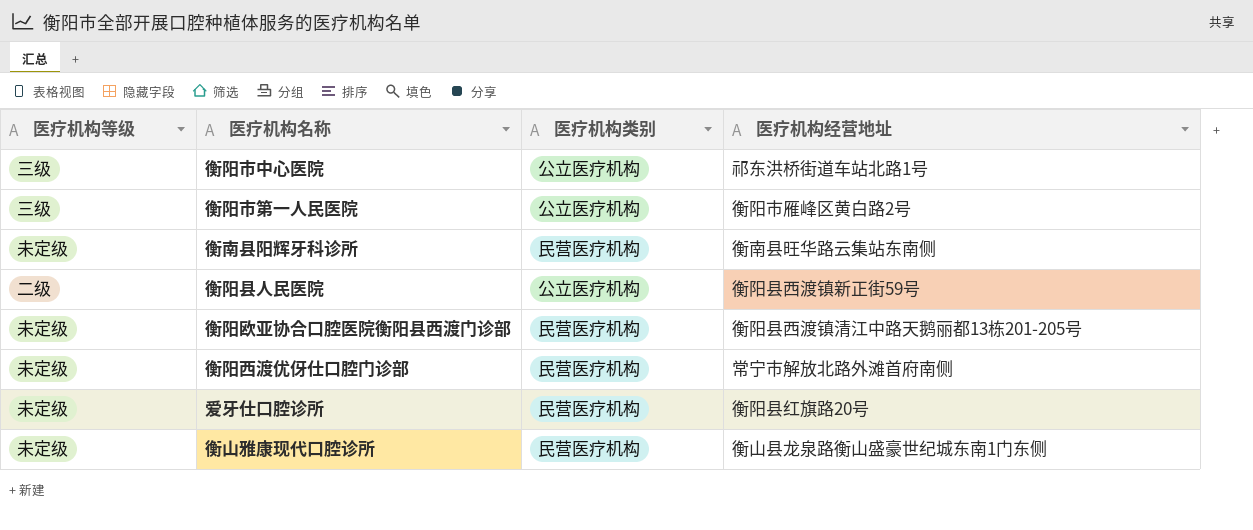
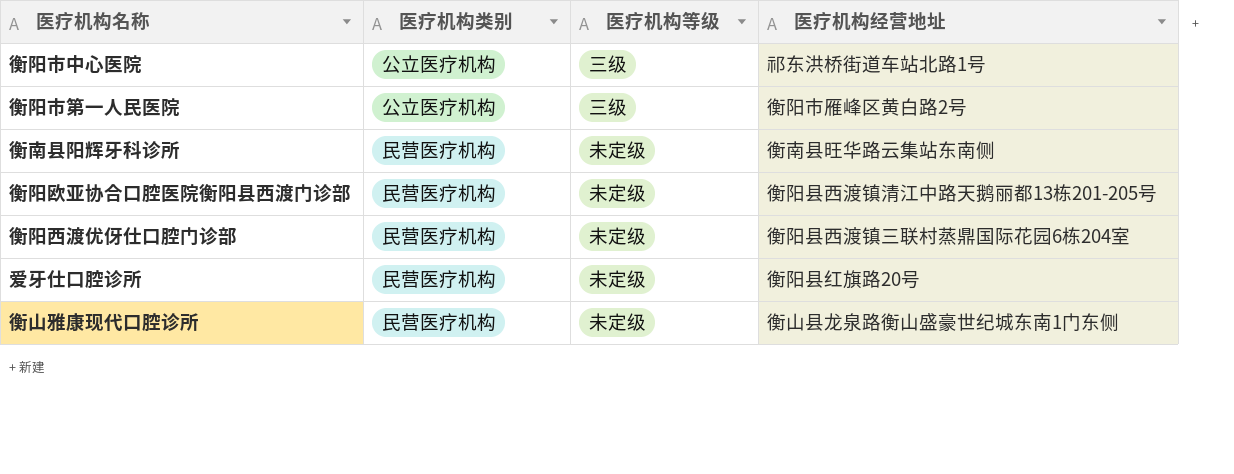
column 医疗机构等级 | position: 1 -> 3
row 衡阳县人民医院: 二级 | 公立医疗机构 | 衡阳县西渡镇新正街59号 -> none
衡阳西渡优伢仕口腔门诊部 | 医疗机构经营地址: 常宁市解放北路外滩首府南侧 -> 衡阳县西渡镇三联村蒸鼎国际花园6栋204室

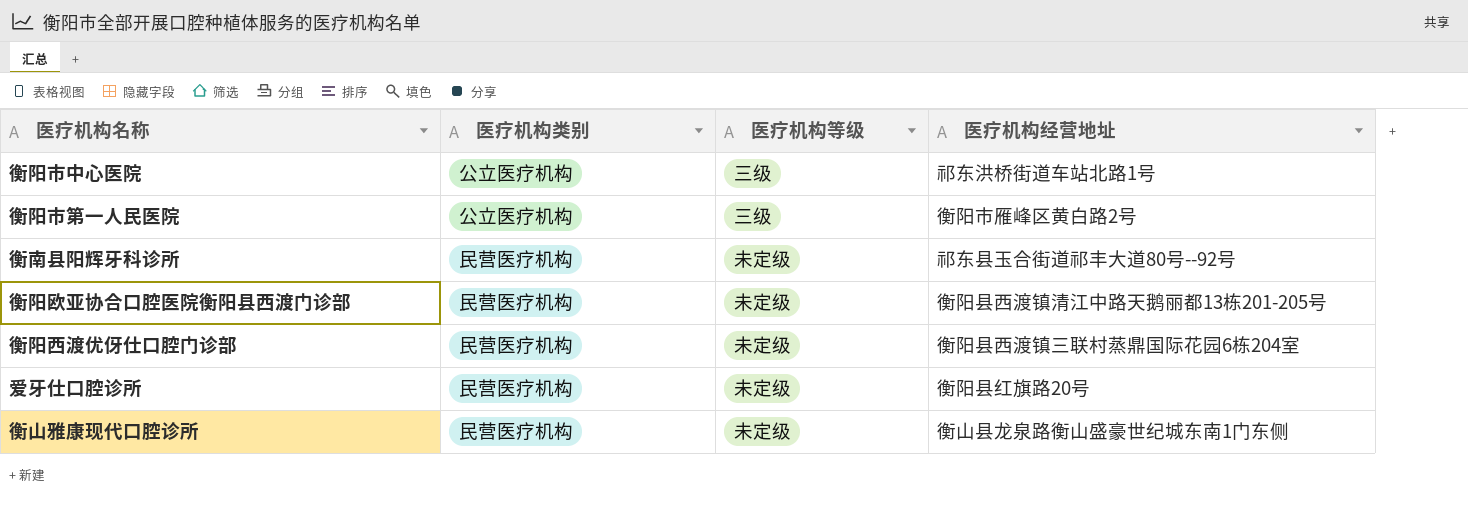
衡南县阳辉牙科诊所 | 医疗机构经营地址: 衡南县旺华路云集站东南侧 -> 祁东县玉合街道祁丰大道80号--92号

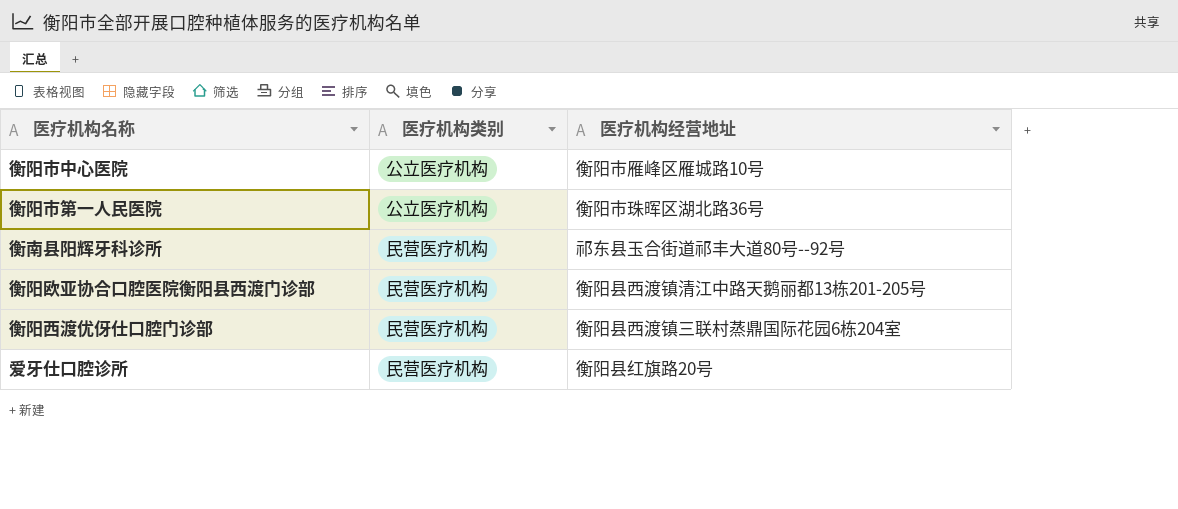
column 医疗机构等级 | position: 3 -> none
row 衡山雅康现代口腔诊所: 民营医疗机构 | 未定级 | 衡山县龙泉路衡山盛豪世纪城东南1门东侧 -> none
衡阳市中心医院 | 医疗机构经营地址: 祁东洪桥街道车站北路1号 -> 衡阳市雁峰区雁城路10号
衡阳市第一人民医院 | 医疗机构经营地址: 衡阳市雁峰区黄白路2号 -> 衡阳市珠晖区湖北路36号

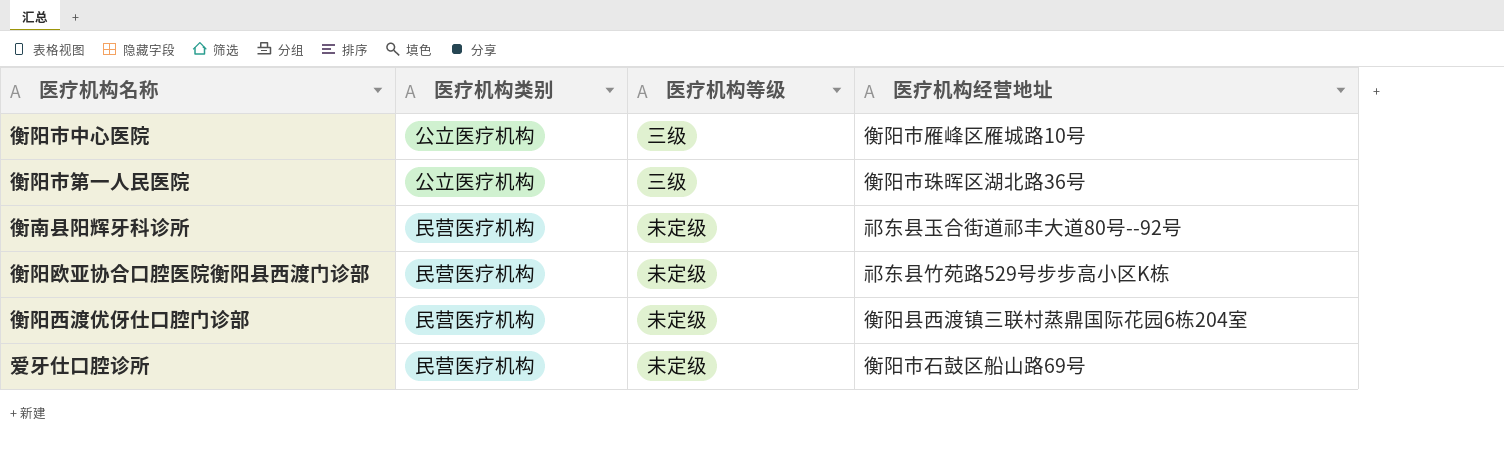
column 医疗机构等级 | position: none -> 3
衡阳欧亚协合口腔医院衡阳县西渡门诊部 | 医疗机构经营地址: 衡阳县西渡镇清江中路天鹅丽都13栋201-205号 -> 祁东县竹苑路529号步步高小区K栋
爱牙仕口腔诊所 | 医疗机构经营地址: 衡阳县红旗路20号 -> 衡阳市石鼓区船山路69号

